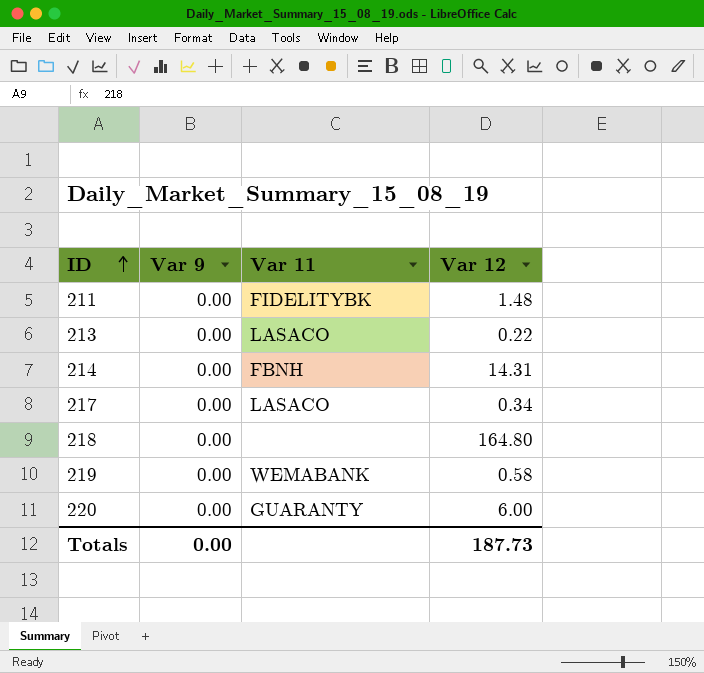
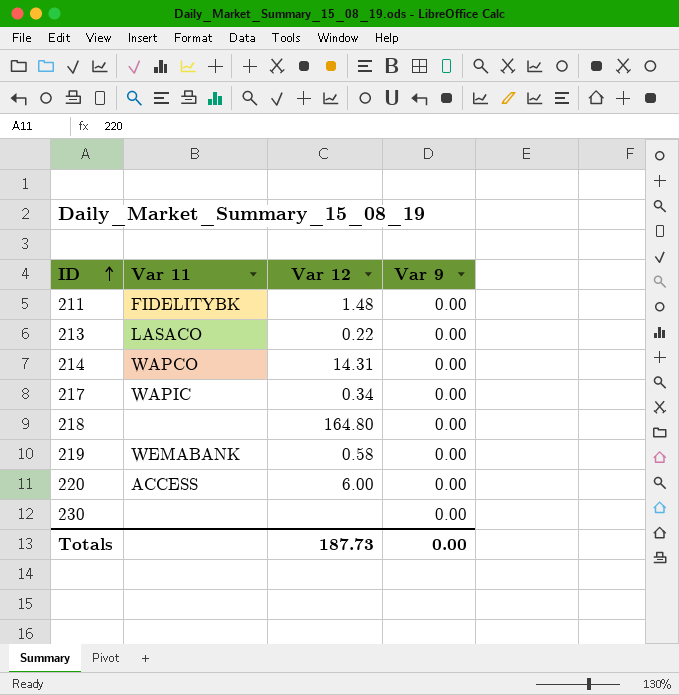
column Var 9 | position: 2 -> 4
214 | Var 11: FBNH -> WAPCO
217 | Var 11: LASACO -> WAPIC
220 | Var 11: GUARANTY -> ACCESS
row 230: none -> none | none | 0.00

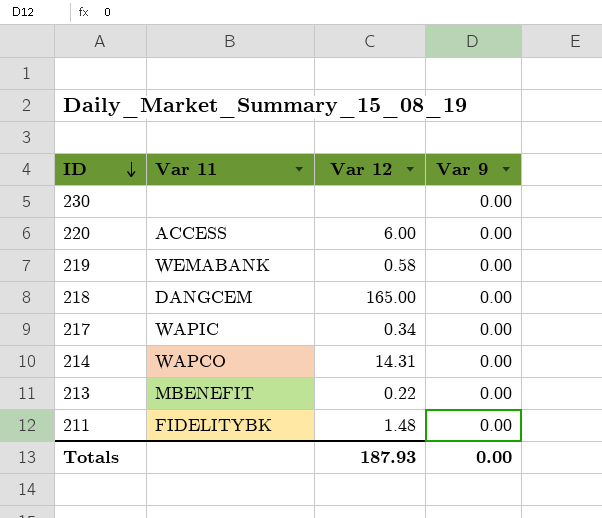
row order: ID ascending -> ID descending
218 | Var 11: none -> DANGCEM
218 | Var 12: 164.80 -> 165.00
213 | Var 11: LASACO -> MBENEFIT
Totals | Var 12: 187.73 -> 187.93

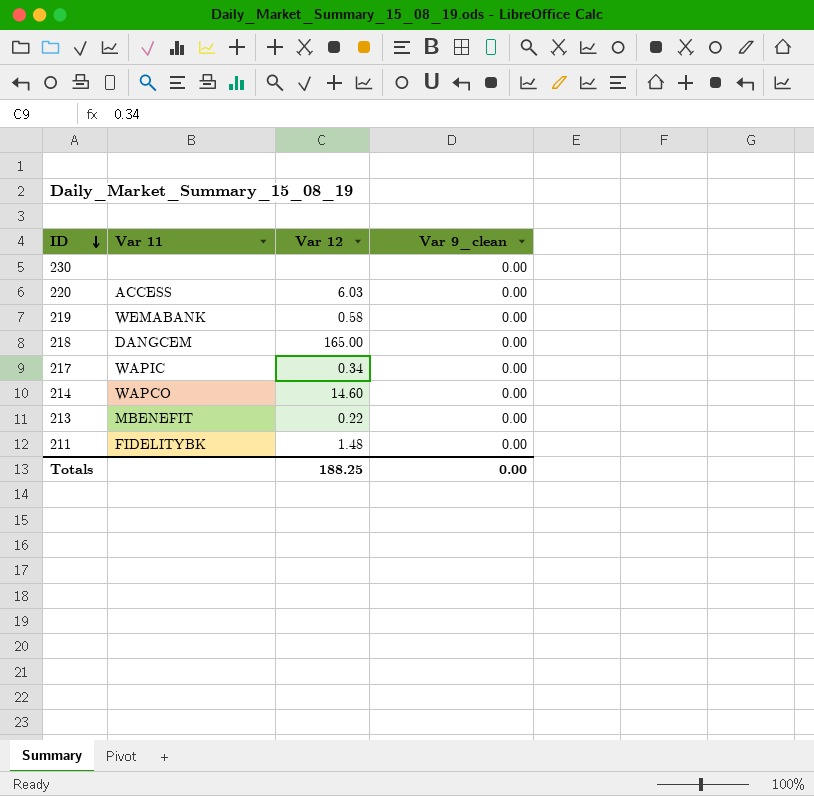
column name: Var 9 -> Var 9_clean
220 | Var 12: 6.00 -> 6.03
214 | Var 12: 14.31 -> 14.60
Totals | Var 12: 187.93 -> 188.25

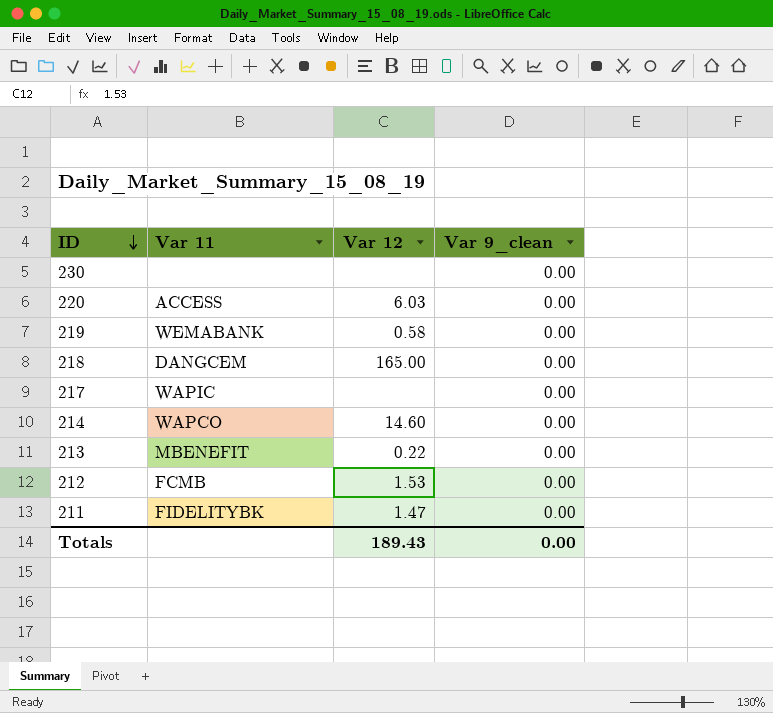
217 | Var 12: 0.34 -> none
row 212: none -> FCMB | 1.53 | 0.00
211 | Var 12: 1.48 -> 1.47
Totals | Var 12: 188.25 -> 189.43

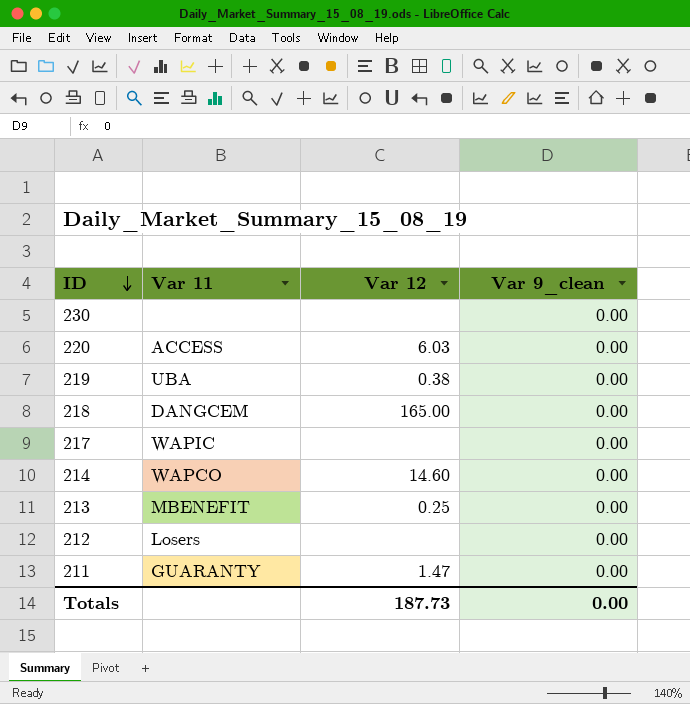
219 | Var 11: WEMABANK -> UBA
219 | Var 12: 0.58 -> 0.38
213 | Var 12: 0.22 -> 0.25
212 | Var 11: FCMB -> Losers
212 | Var 12: 1.53 -> none
211 | Var 11: FIDELITYBK -> GUARANTY
Totals | Var 12: 189.43 -> 187.73

